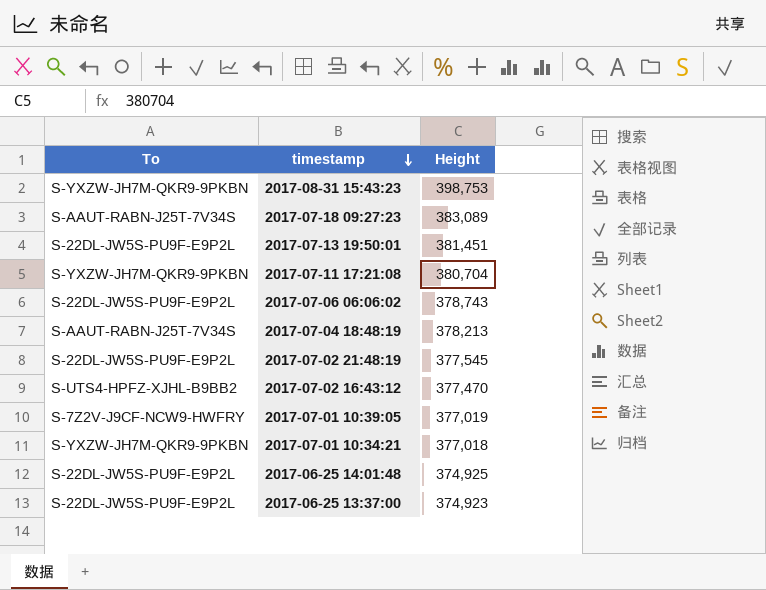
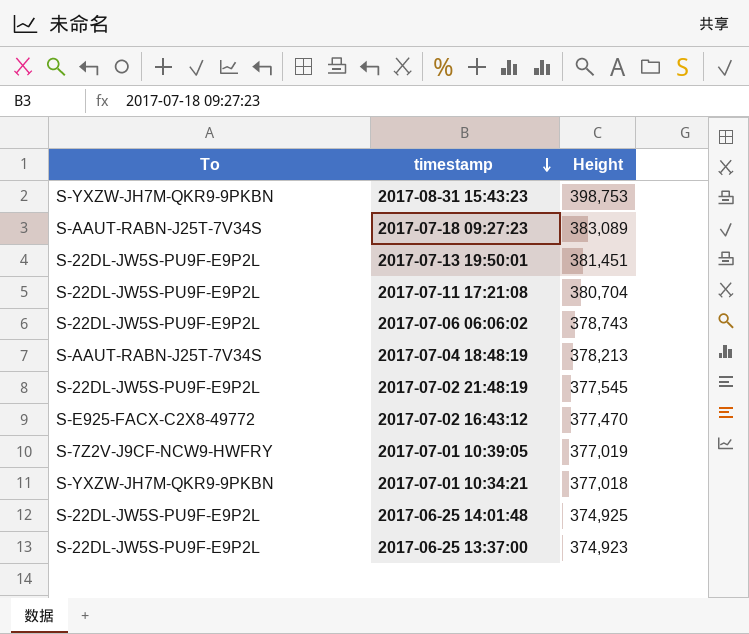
2017-07-11 17:21:08 | To: S-YXZW-JH7M-QKR9-9PKBN -> S-22DL-JW5S-PU9F-E9P2L
2017-07-02 16:43:12 | To: S-UTS4-HPFZ-XJHL-B9BB2 -> S-E925-FACX-C2X8-49772

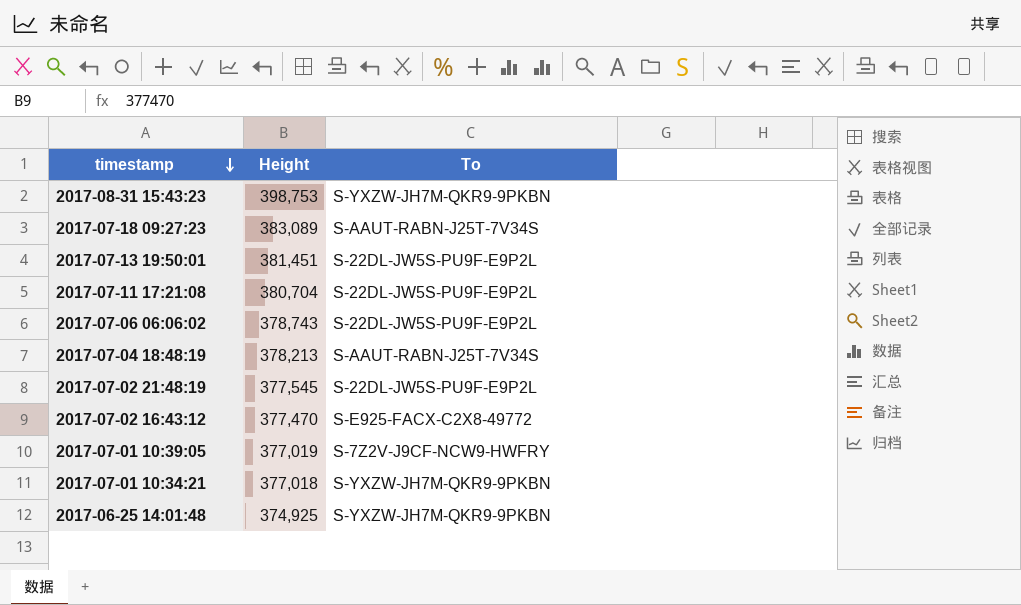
column To | position: 1 -> 3
row 2017-06-25 13:37:00: S-22DL-JW5S-PU9F-E9P2L | 374,923 -> none
2017-06-25 14:01:48 | To: S-22DL-JW5S-PU9F-E9P2L -> S-YXZW-JH7M-QKR9-9PKBN

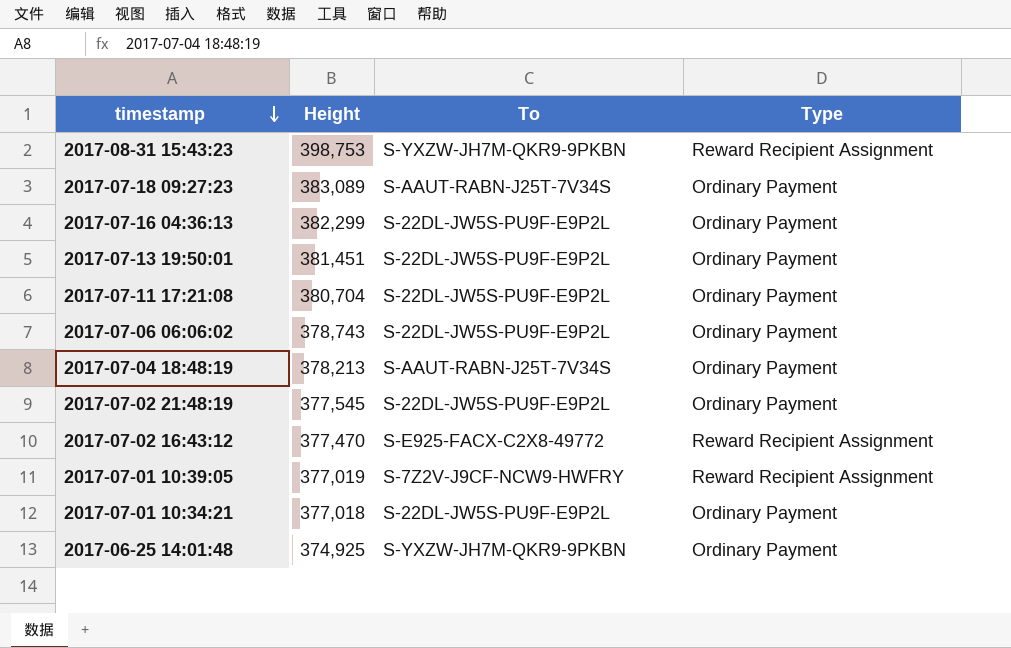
column Type | position: none -> 4
row 2017-07-16 04:36:13: none -> 382,299 | S-22DL-JW5S-PU9F-E9P2L | Ordinary Payment
2017-07-01 10:34:21 | To: S-YXZW-JH7M-QKR9-9PKBN -> S-22DL-JW5S-PU9F-E9P2L

